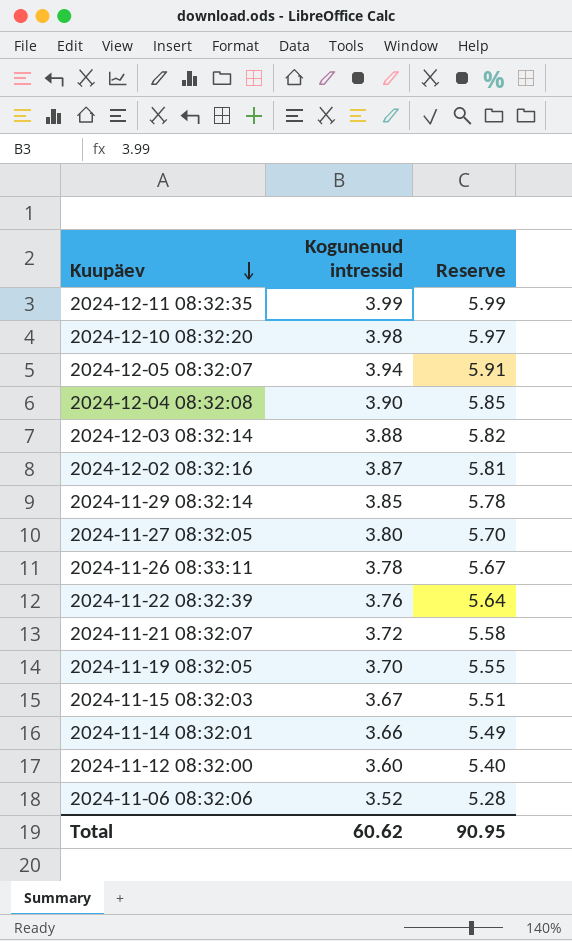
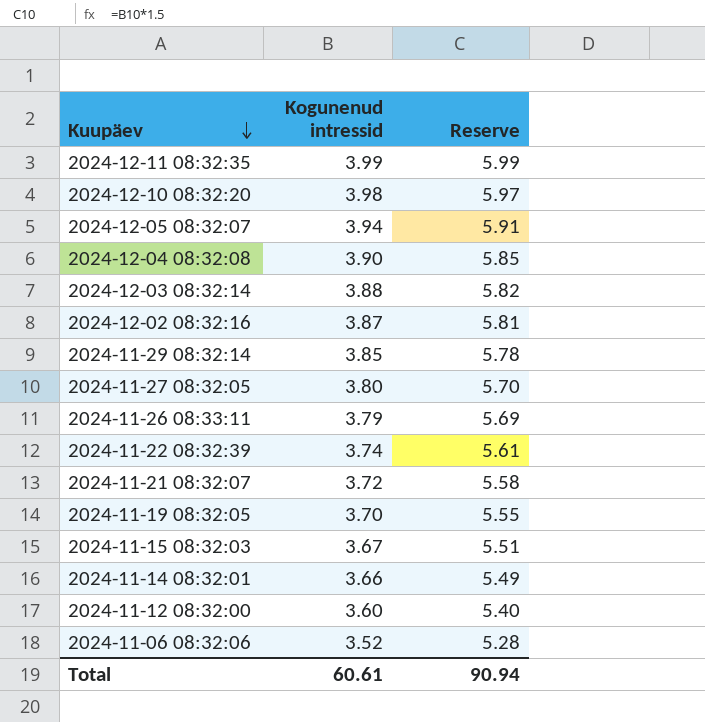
2024-11-26 08:33:11 | Kogunenud intressid: 3.78 -> 3.79
2024-11-26 08:33:11 | Reserve: 5.67 -> 5.69
2024-11-22 08:32:39 | Kogunenud intressid: 3.76 -> 3.74
2024-11-22 08:32:39 | Reserve: 5.64 -> 5.61
Total | Kogunenud intressid: 60.62 -> 60.61
Total | Reserve: 90.95 -> 90.94

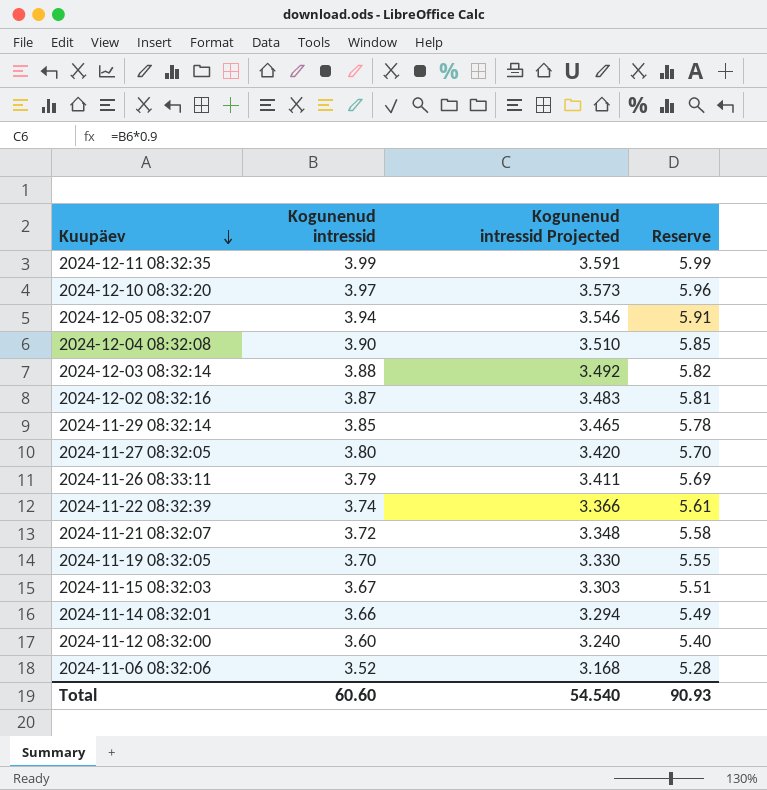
column Kogunenud intressid Projected | formula: none -> [Kogunenud intressid] * 0.9
2024-12-10 08:32:20 | Kogunenud intressid: 3.98 -> 3.97
2024-12-10 08:32:20 | Reserve: 5.97 -> 5.96
Total | Kogunenud intressid: 60.61 -> 60.60
Total | Reserve: 90.94 -> 90.93

